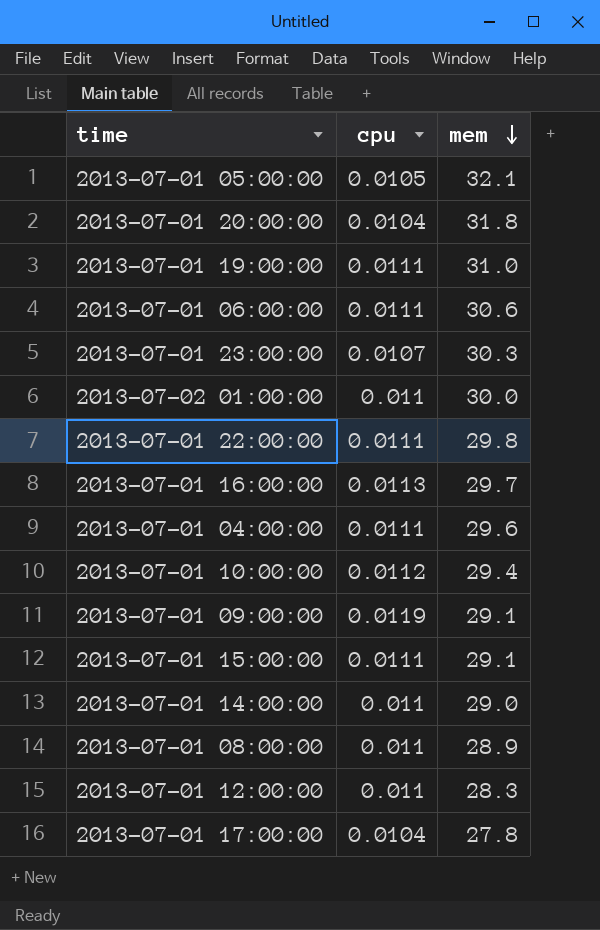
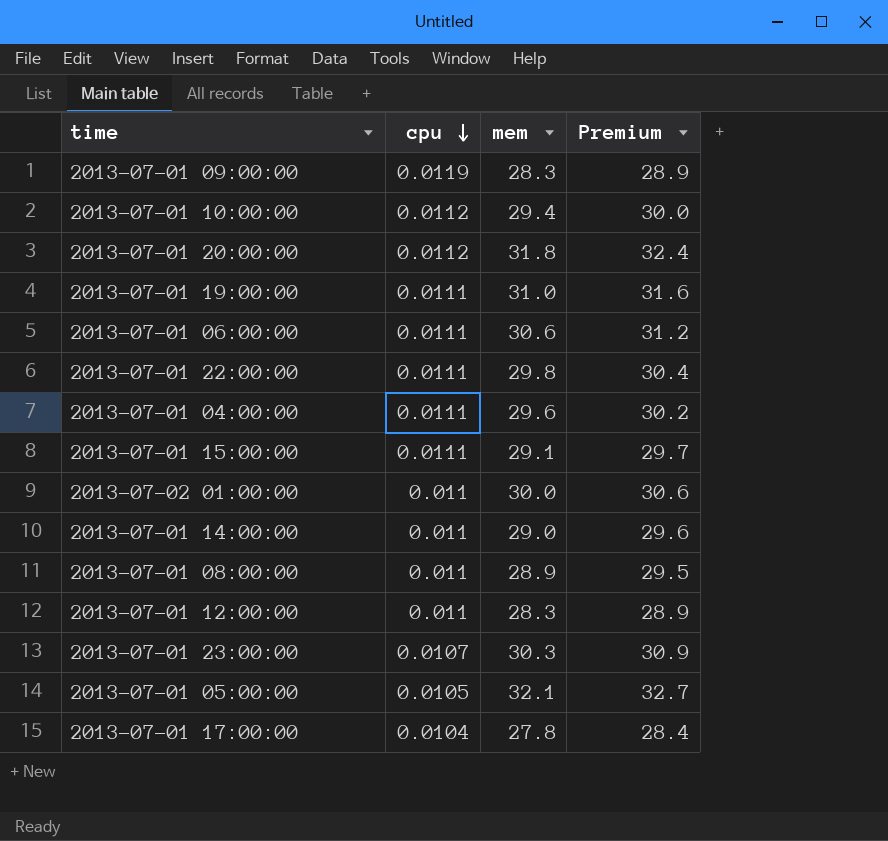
row order: mem descending -> cpu descending
column Premium | formula: none -> [mem] * 1.02
row 2013-07-01 16:00:00: 0.0113 | 29.7 -> none
2013-07-01 09:00:00 | mem: 29.1 -> 28.3
2013-07-01 20:00:00 | cpu: 0.0104 -> 0.0112

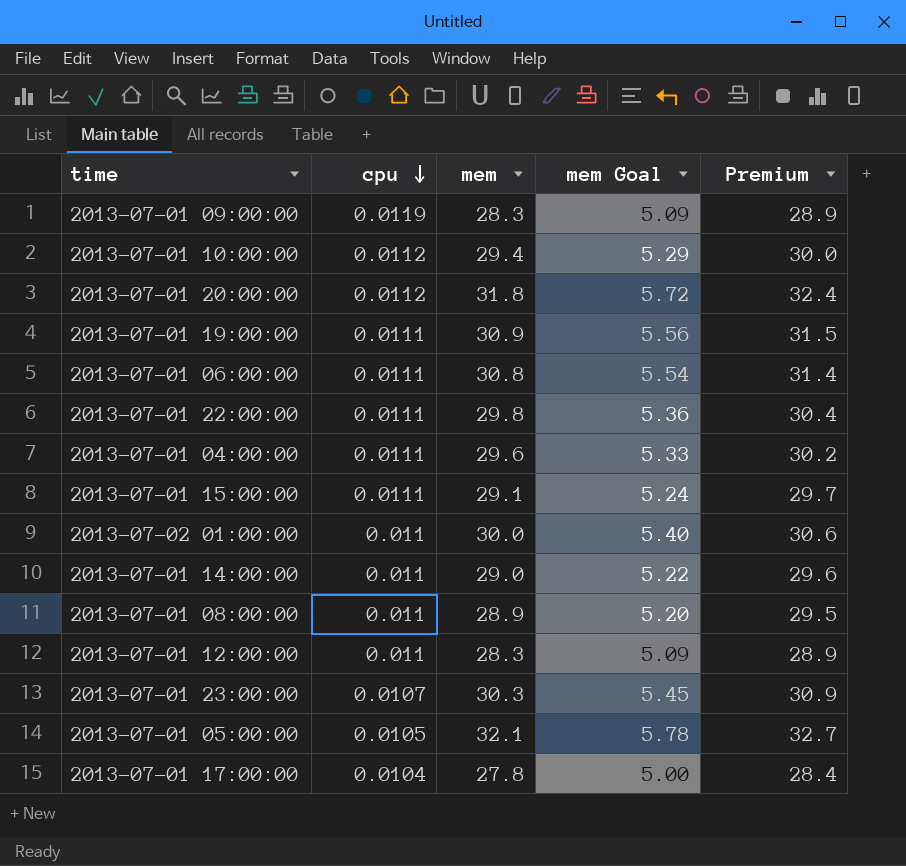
column mem Goal | formula: none -> [mem] * 0.18
2013-07-01 19:00:00 | mem: 31.0 -> 30.9
2013-07-01 19:00:00 | Premium: 31.6 -> 31.5
2013-07-01 06:00:00 | mem: 30.6 -> 30.8
2013-07-01 06:00:00 | Premium: 31.2 -> 31.4

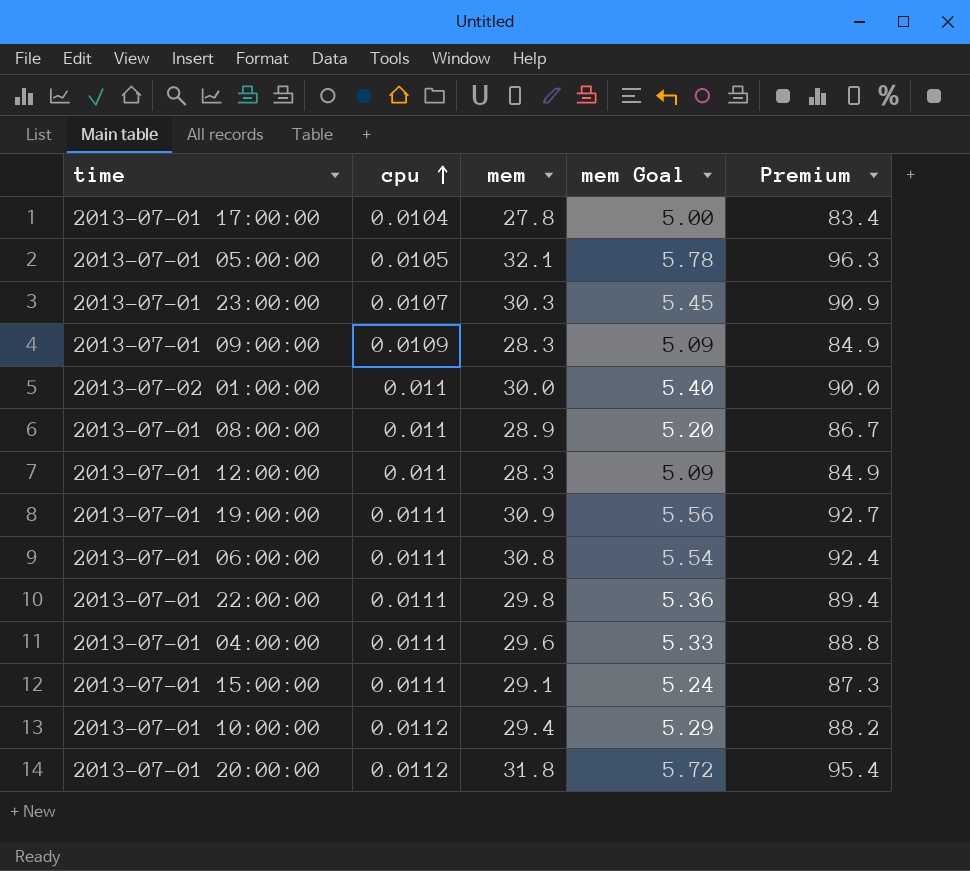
row order: cpu descending -> cpu ascending
column Premium | formula: [mem] * 1.02 -> [mem] * 3
row 2013-07-01 14:00:00: 0.011 | 29.0 | 5.22 | 29.6 -> none
2013-07-01 09:00:00 | cpu: 0.0119 -> 0.0109

